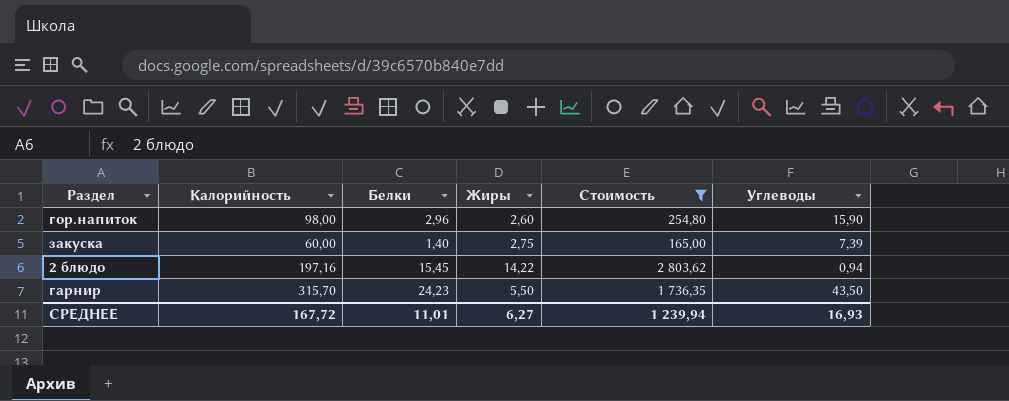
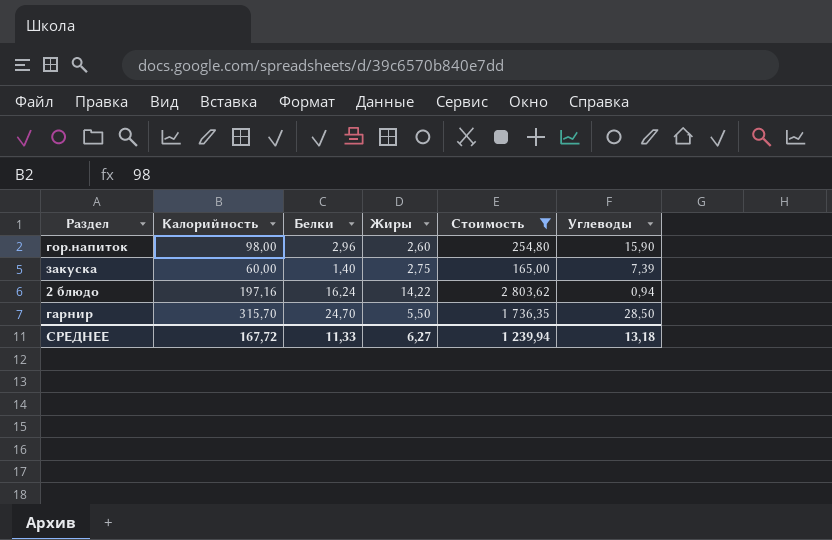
2 блюдо | Белки: 15,45 -> 16,24
гарнир | Белки: 24,23 -> 24,70
гарнир | Углеводы: 43,50 -> 28,50
СРЕДНЕЕ | Белки: 11,01 -> 11,33
СРЕДНЕЕ | Углеводы: 16,93 -> 13,18

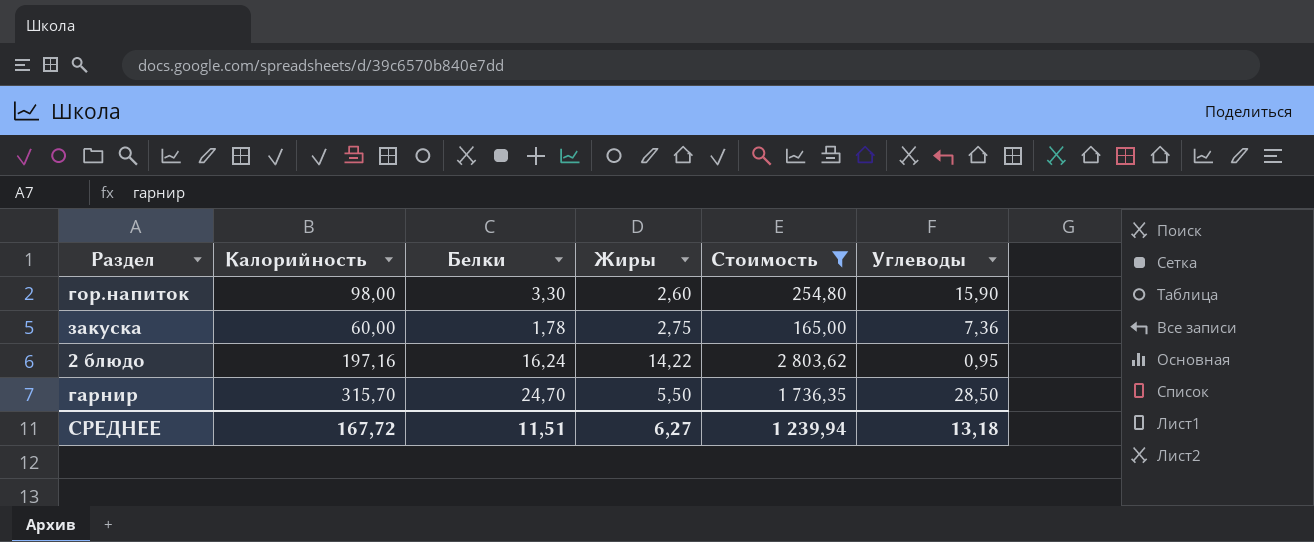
гор.напиток | Белки: 2,96 -> 3,30
закуска | Белки: 1,40 -> 1,78
закуска | Углеводы: 7,39 -> 7,36
2 блюдо | Углеводы: 0,94 -> 0,95
СРЕДНЕЕ | Белки: 11,33 -> 11,51

